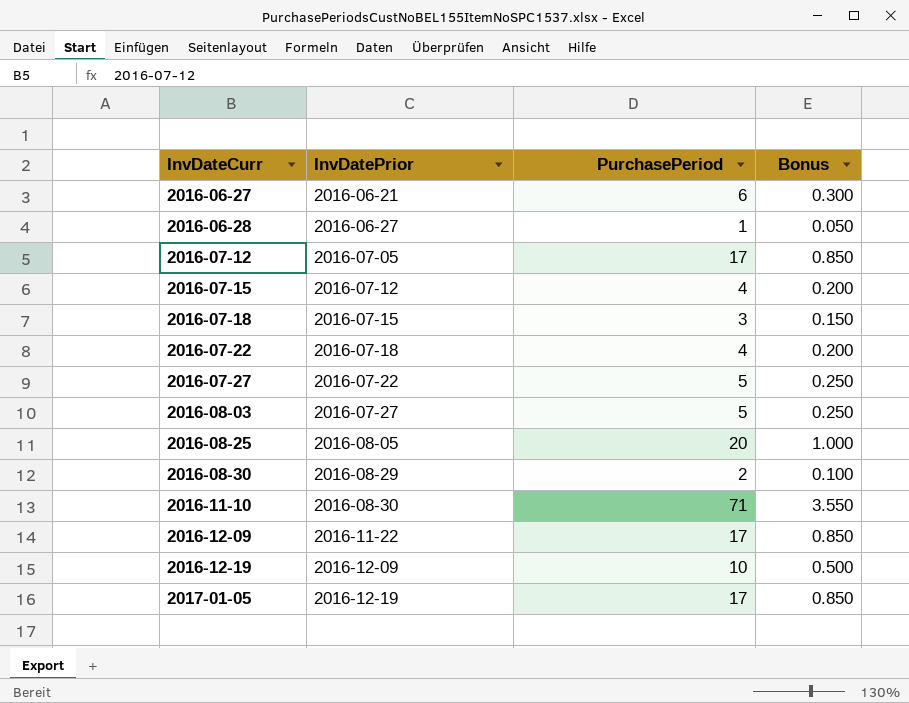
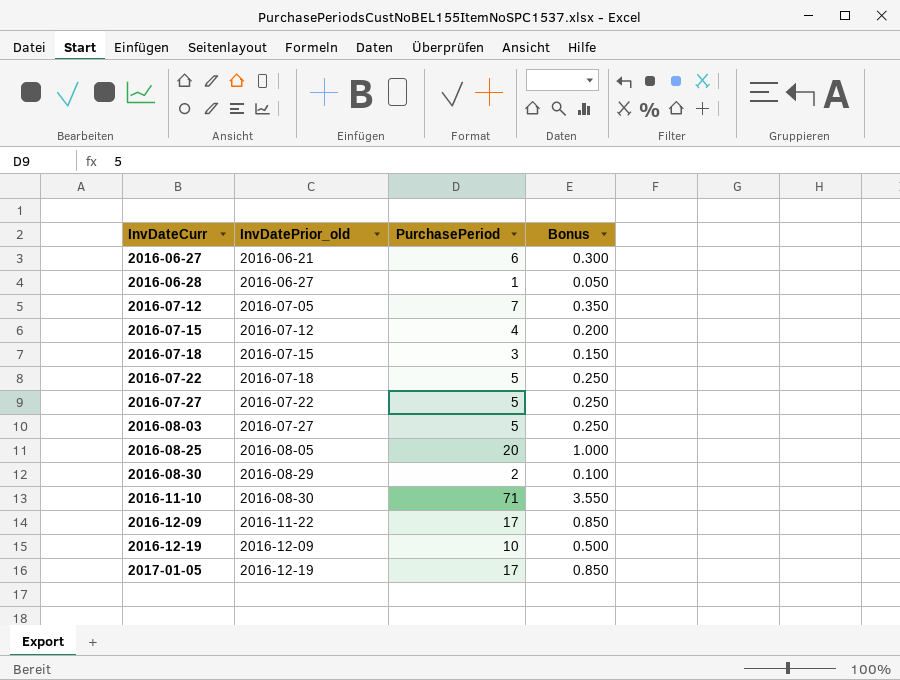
column name: InvDatePrior -> InvDatePrior_old
2016-07-12 | PurchasePeriod: 17 -> 7
2016-07-12 | Bonus: 0.850 -> 0.350
2016-07-22 | PurchasePeriod: 4 -> 5
2016-07-22 | Bonus: 0.200 -> 0.250

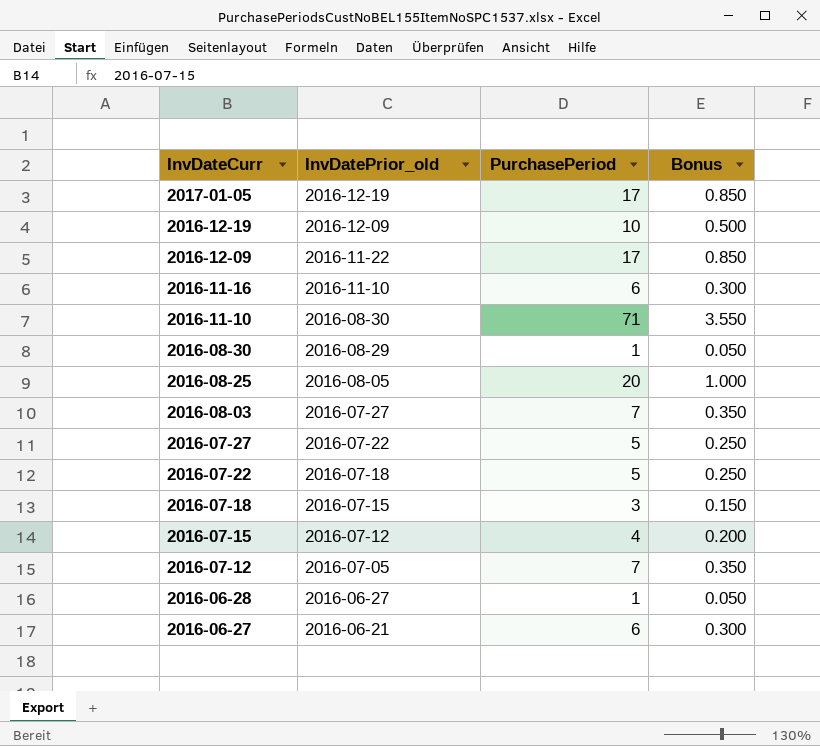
row order: InvDateCurr ascending -> InvDateCurr descending
row 2016-11-16: none -> 2016-11-10 | 6 | 0.300
2016-08-30 | PurchasePeriod: 2 -> 1
2016-08-30 | Bonus: 0.100 -> 0.050
2016-08-03 | PurchasePeriod: 5 -> 7
2016-08-03 | Bonus: 0.250 -> 0.350

